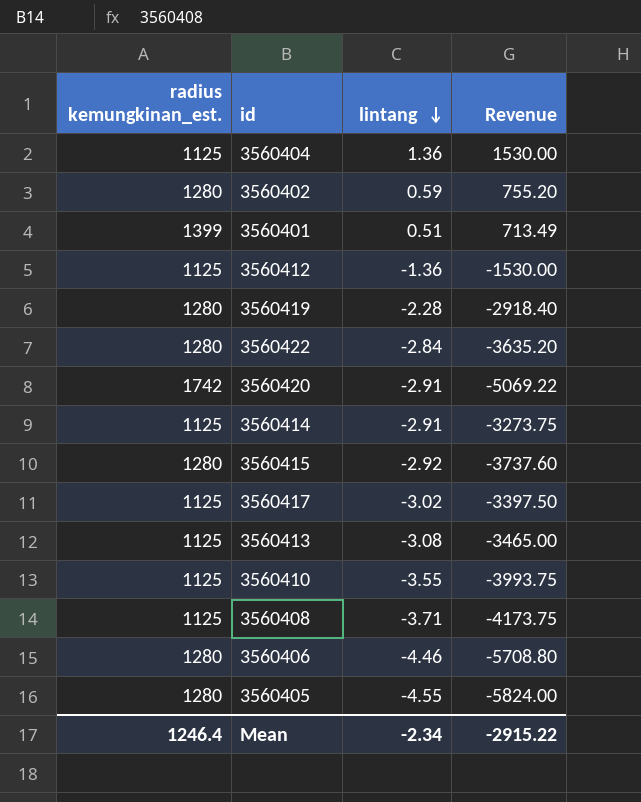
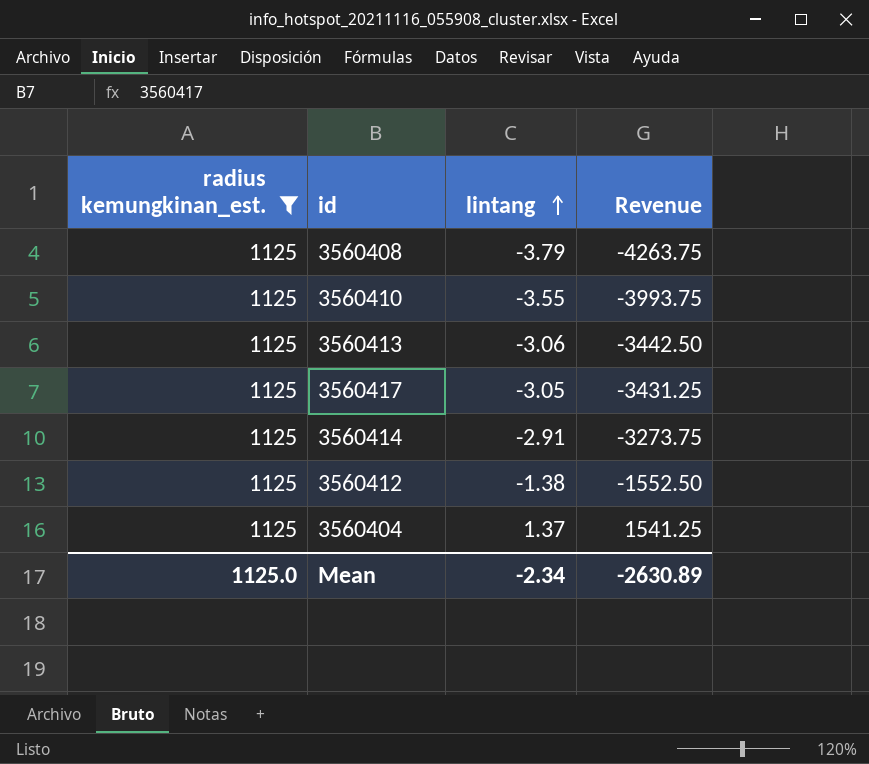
filter: none -> radius kemungkinan_est. = 1125
row order: lintang descending -> lintang ascending
3560408 | lintang: -3.71 -> -3.79
3560408 | Revenue: -4173.75 -> -4263.75
3560413 | lintang: -3.08 -> -3.06
3560413 | Revenue: -3465.00 -> -3442.50
3560417 | lintang: -3.02 -> -3.05
3560417 | Revenue: -3397.50 -> -3431.25
3560412 | lintang: -1.36 -> -1.38
3560412 | Revenue: -1530.00 -> -1552.50
3560404 | lintang: 1.36 -> 1.37
3560404 | Revenue: 1530.00 -> 1541.25
Mean | radius kemungkinan_est.: 1246.4 -> 1125.0
Mean | Revenue: -2915.22 -> -2630.89

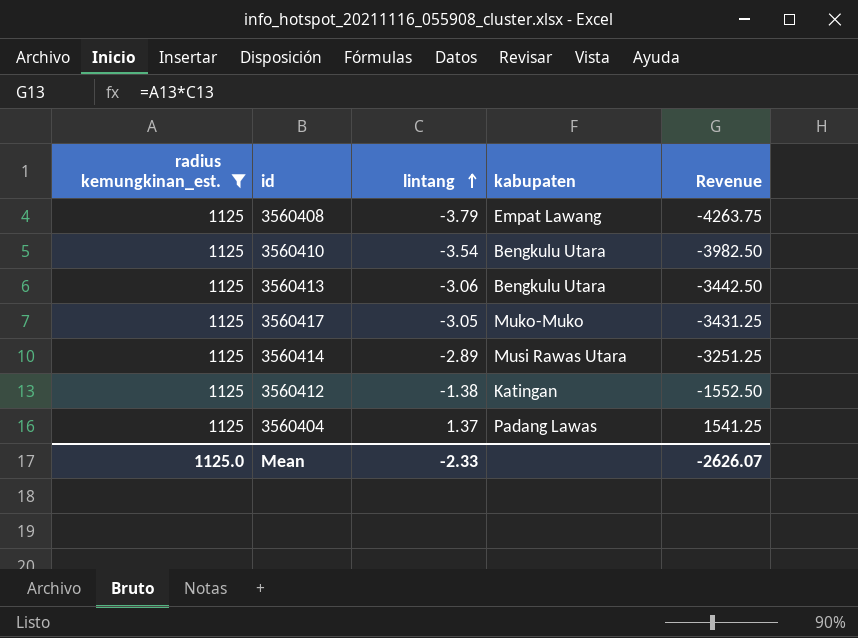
column kabupaten | position: none -> 4
3560410 | lintang: -3.55 -> -3.54
3560410 | Revenue: -3993.75 -> -3982.50
3560414 | lintang: -2.91 -> -2.89
3560414 | Revenue: -3273.75 -> -3251.25
Mean | lintang: -2.34 -> -2.33
Mean | Revenue: -2630.89 -> -2626.07

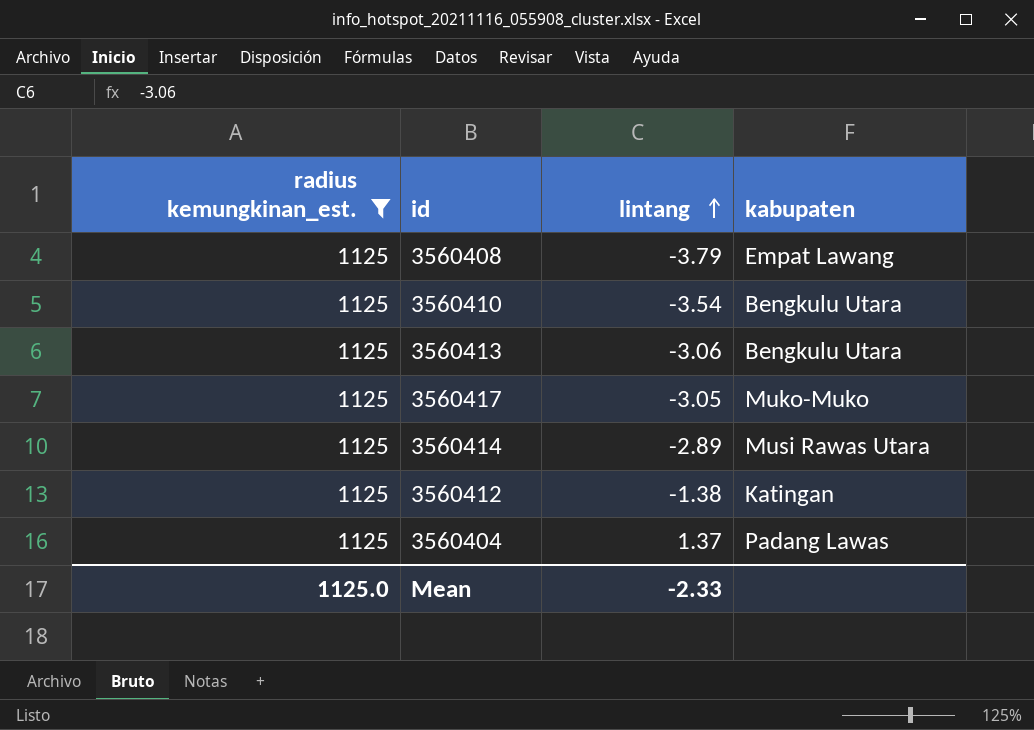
column Revenue | formula: [radius kemungkinan_est.] * [lintang] -> none

